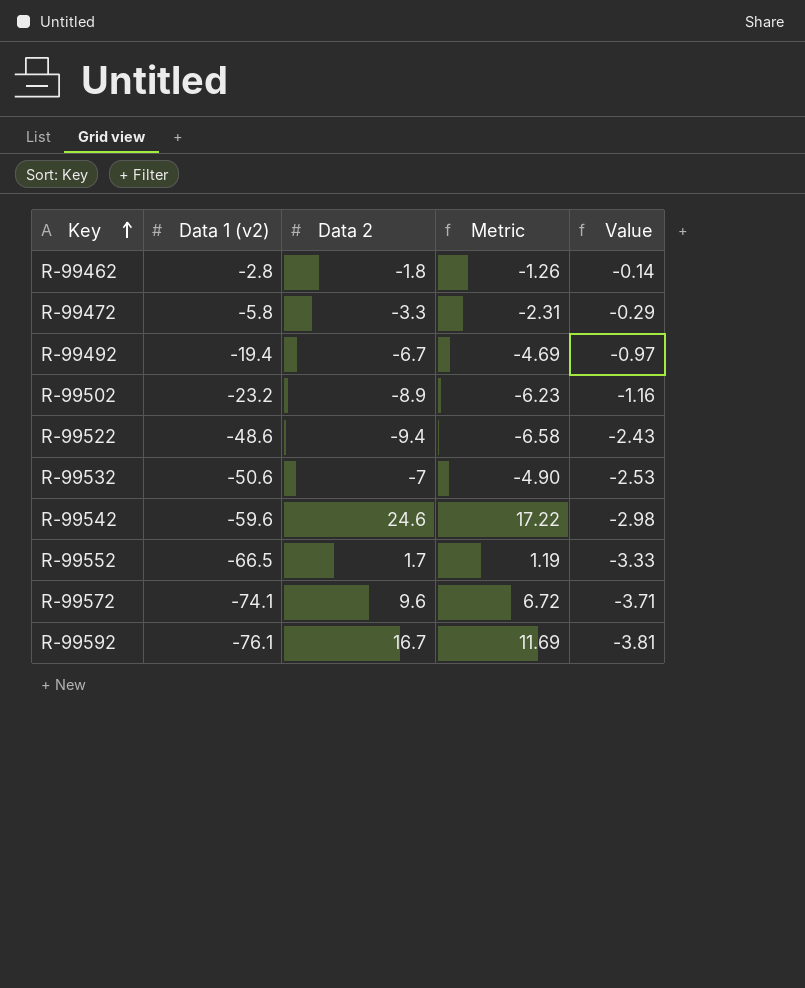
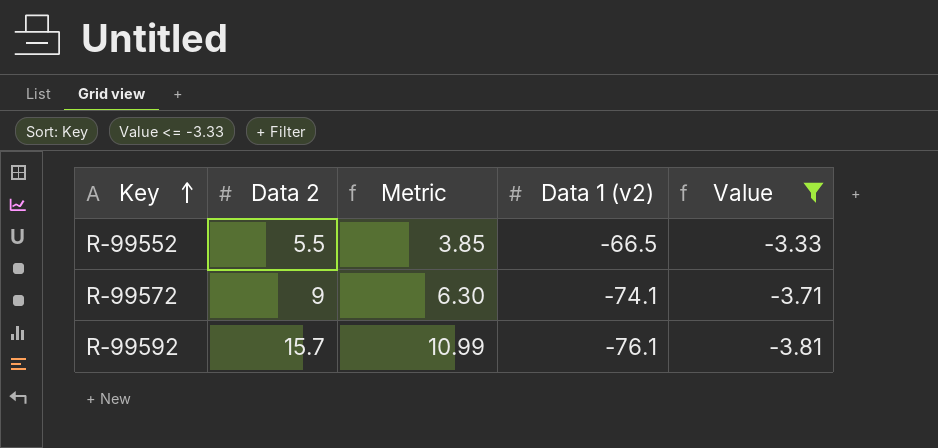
filter: none -> Value <= -3.33
column Data 1 (v2) | position: 2 -> 4
R-99552 | Data 2: 1.7 -> 5.5
R-99552 | Metric: 1.19 -> 3.85
R-99572 | Data 2: 9.6 -> 9
R-99572 | Metric: 6.72 -> 6.30
R-99592 | Data 2: 16.7 -> 15.7
R-99592 | Metric: 11.69 -> 10.99

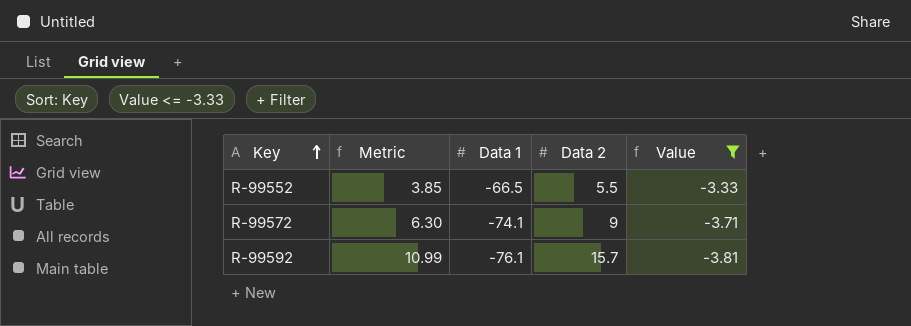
column name: Data 1 (v2) -> Data 1
column Data 2 | position: 2 -> 4

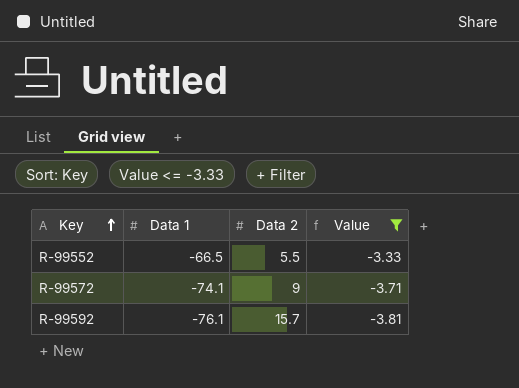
column Metric | formula: [Data 2] * 0.7 -> none

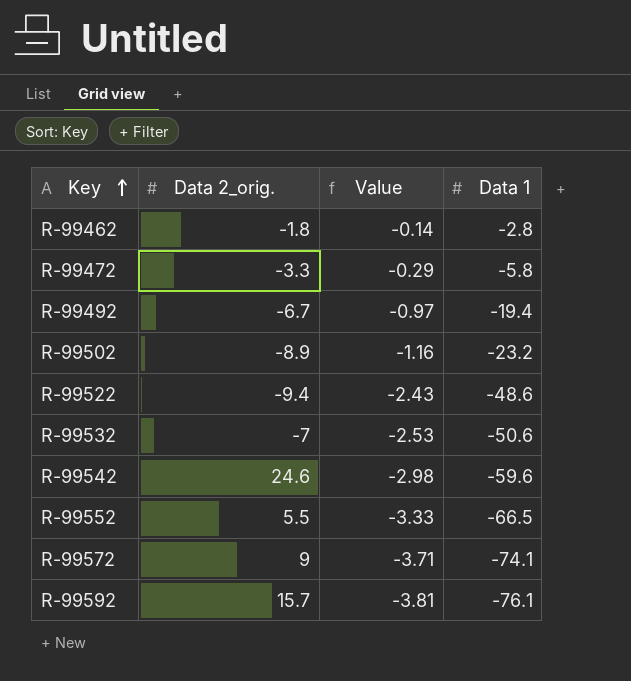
filter: Value <= -3.33 -> none
column name: Data 2 -> Data 2_orig.
column Data 1 | position: 2 -> 4

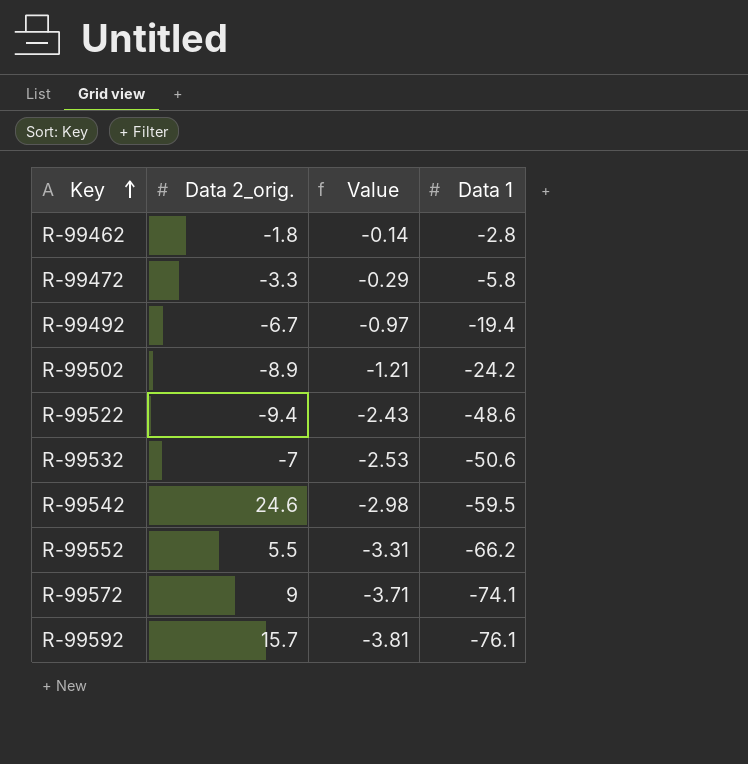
R-99502 | Value: -1.16 -> -1.21
R-99502 | Data 1: -23.2 -> -24.2
R-99542 | Data 1: -59.6 -> -59.5
R-99552 | Value: -3.33 -> -3.31
R-99552 | Data 1: -66.5 -> -66.2

